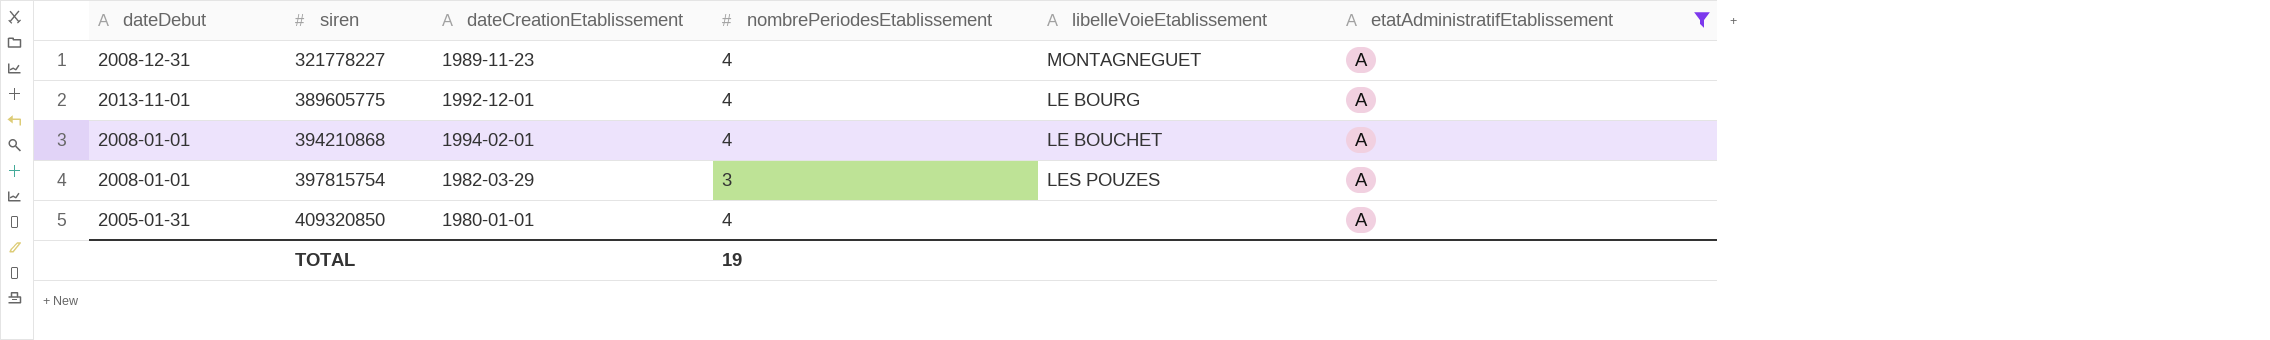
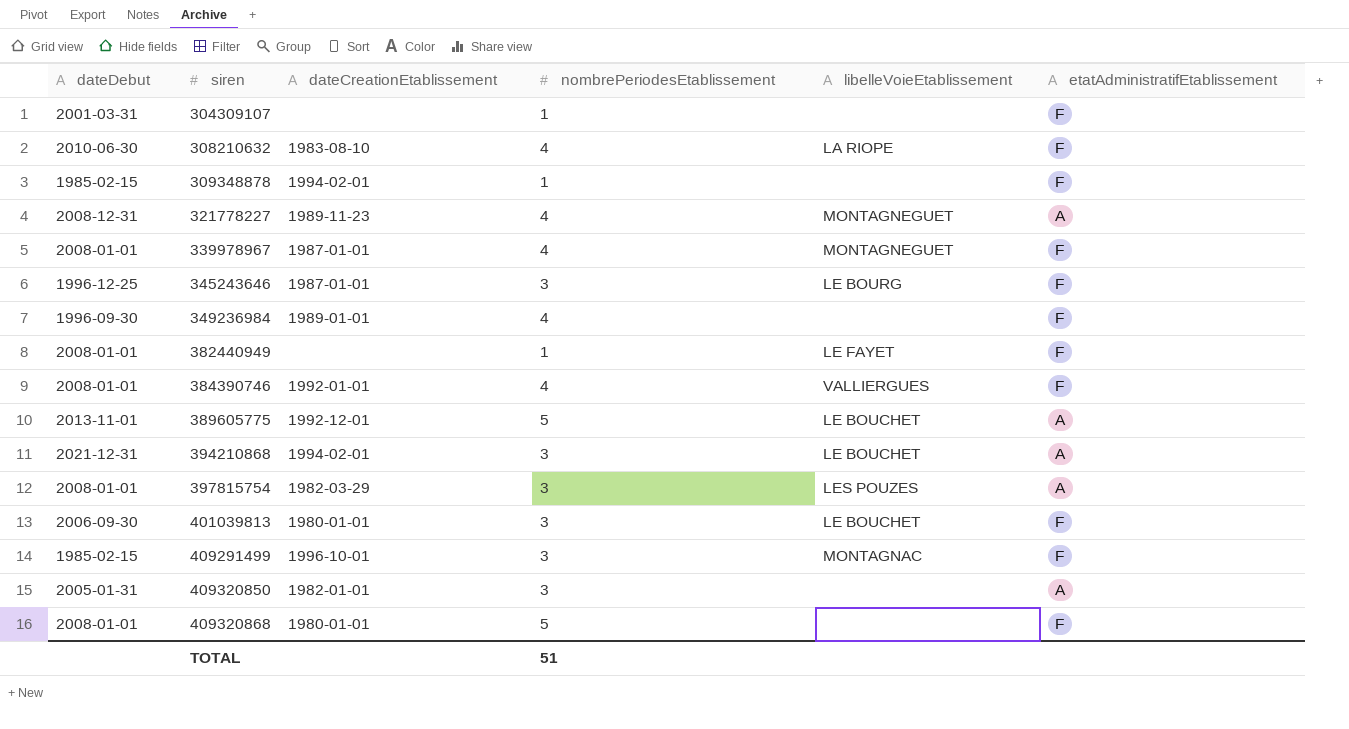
filter: etatAdministratifEtablissement = A -> none
389605775 | nombrePeriodesEtablissement: 4 -> 5
389605775 | libelleVoieEtablissement: LE BOURG -> LE BOUCHET
394210868 | dateDebut: 2008-01-01 -> 2021-12-31
394210868 | nombrePeriodesEtablissement: 4 -> 3
409320850 | dateCreationEtablissement: 1980-01-01 -> 1982-01-01
409320850 | nombrePeriodesEtablissement: 4 -> 3
TOTAL | nombrePeriodesEtablissement: 19 -> 51

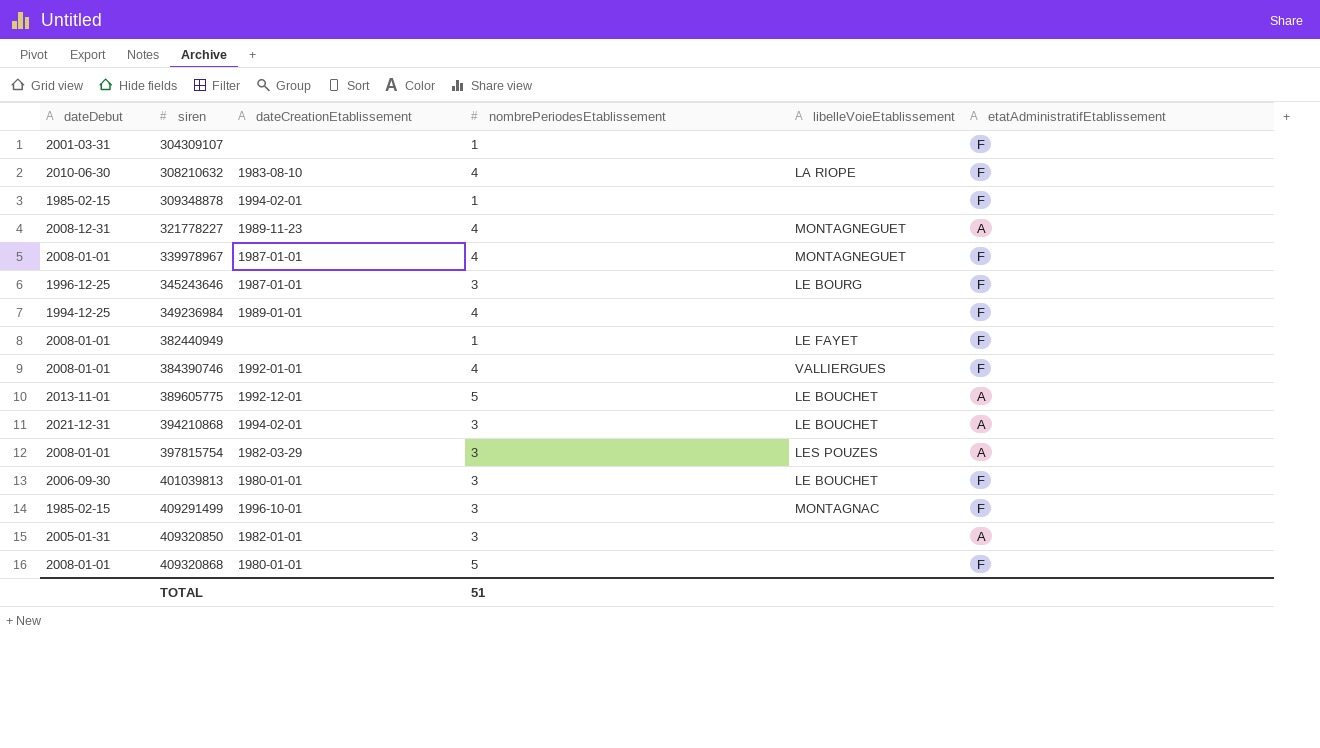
349236984 | dateDebut: 1996-09-30 -> 1994-12-25

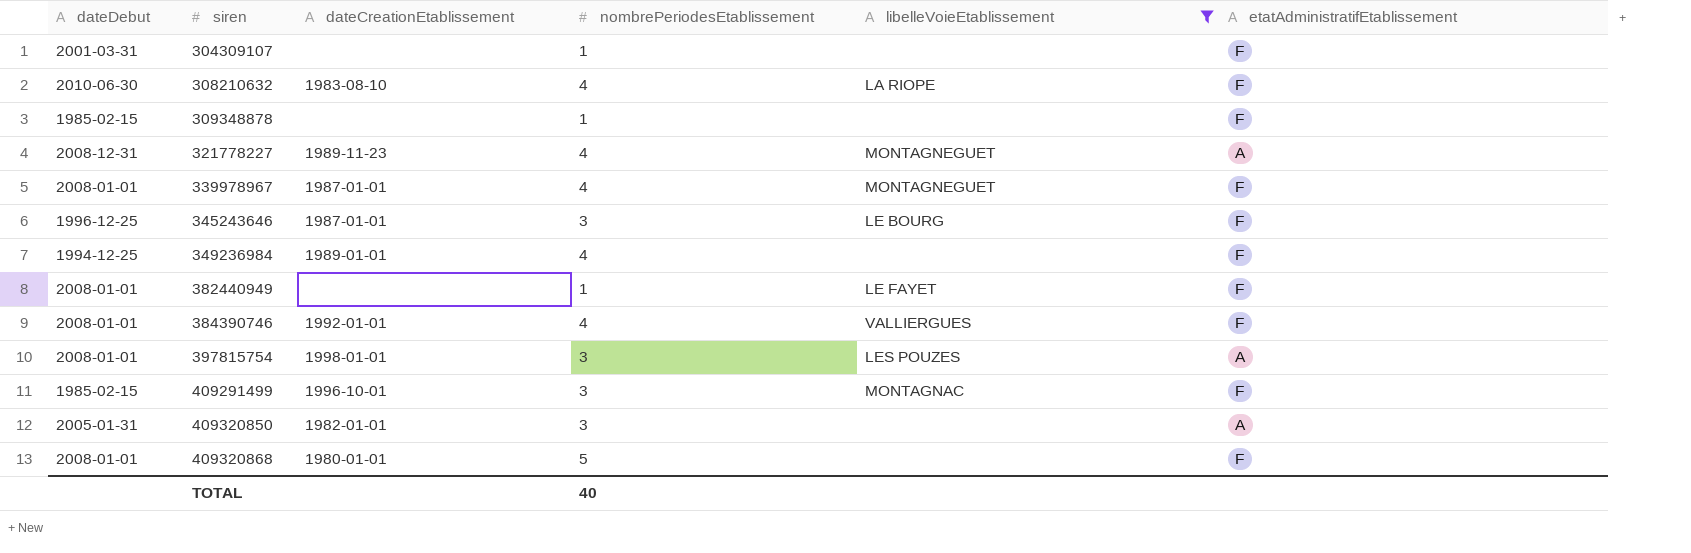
filter: none -> libelleVoieEtablissement != LE BOUCHET
309348878 | dateCreationEtablissement: 1994-02-01 -> none
397815754 | dateCreationEtablissement: 1982-03-29 -> 1998-01-01
TOTAL | nombrePeriodesEtablissement: 51 -> 40

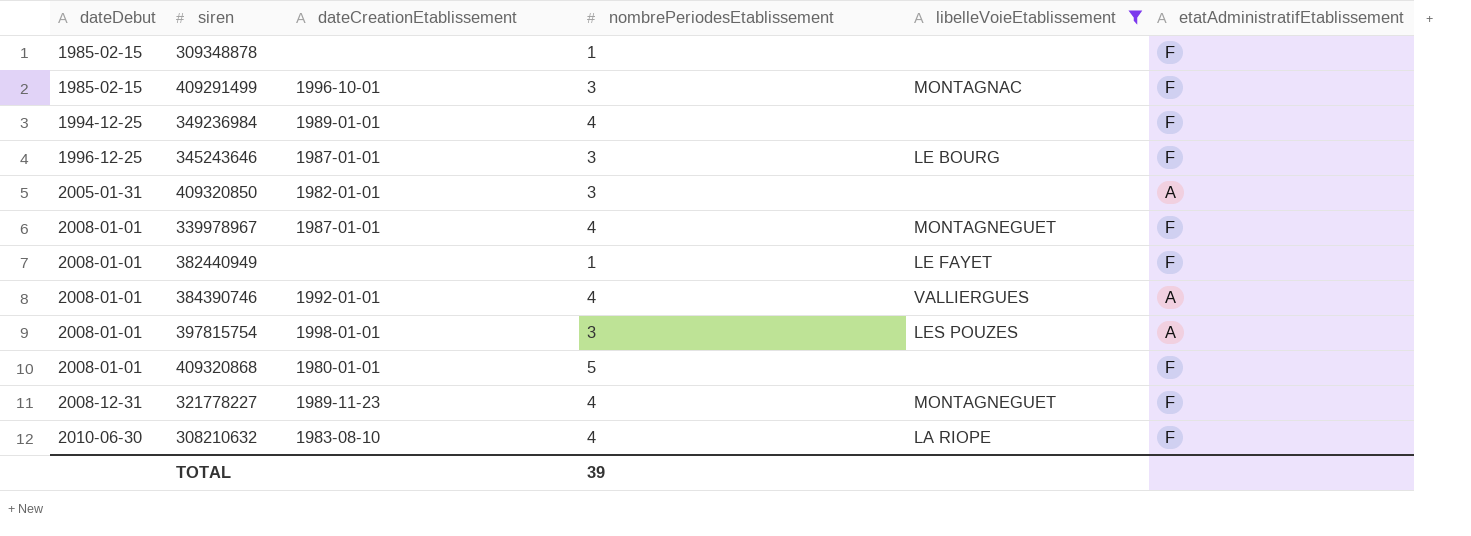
row order: siren ascending -> dateDebut ascending
row 304309107: 2001-03-31 | none | 1 | none | F -> none
384390746 | etatAdministratifEtablissement: F -> A
321778227 | etatAdministratifEtablissement: A -> F
TOTAL | nombrePeriodesEtablissement: 40 -> 39

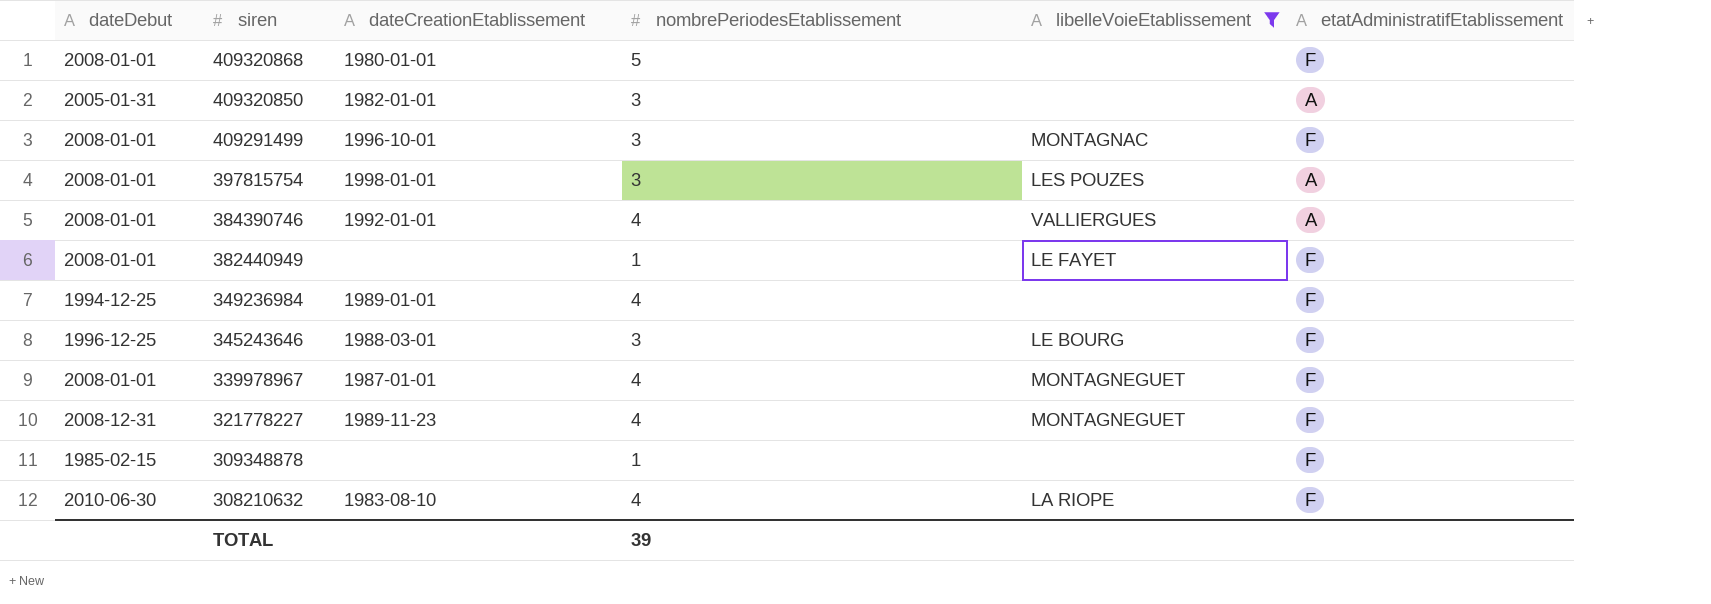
row order: dateDebut ascending -> siren descending
409291499 | dateDebut: 1985-02-15 -> 2008-01-01
345243646 | dateCreationEtablissement: 1987-01-01 -> 1988-03-01

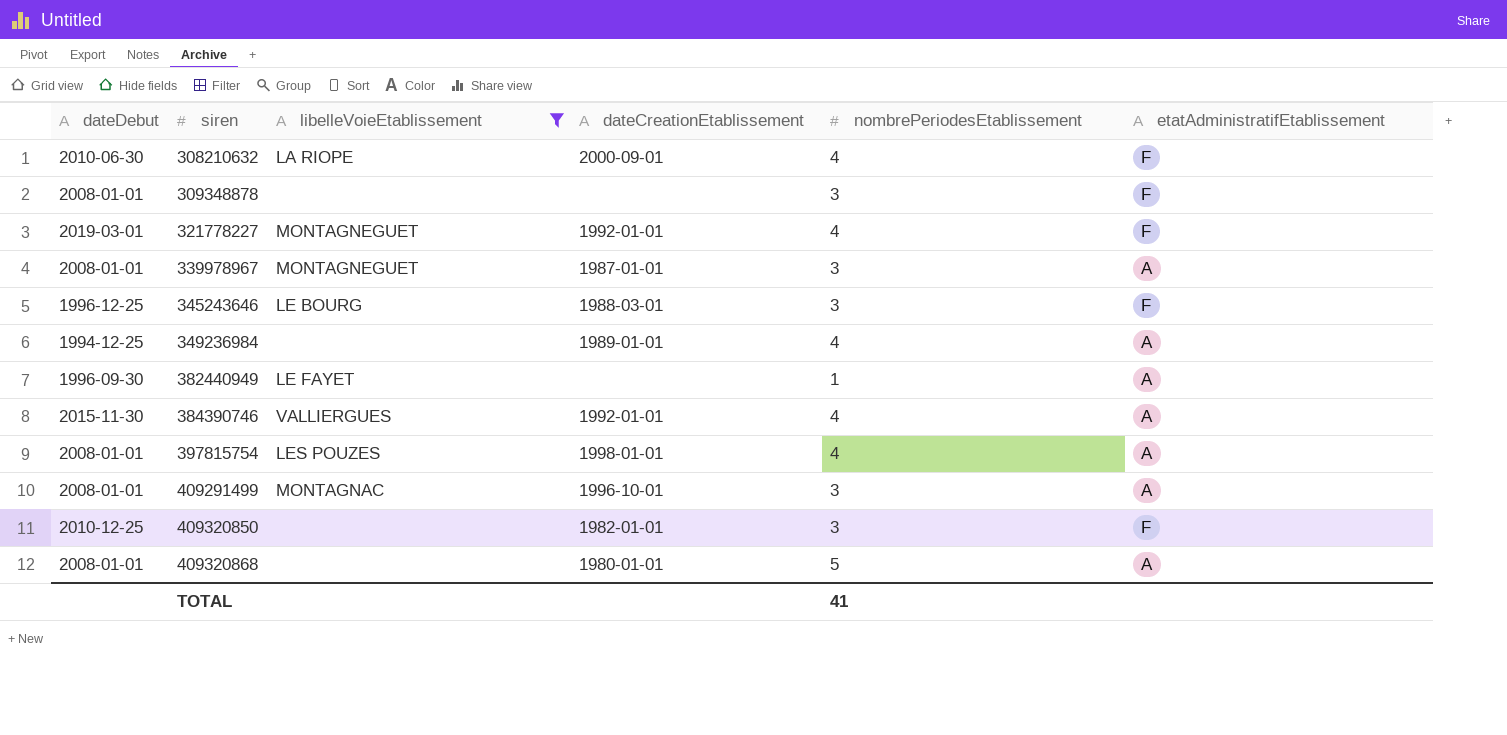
row order: siren descending -> siren ascending
column libelleVoieEtablissement | position: 5 -> 3
308210632 | dateCreationEtablissement: 1983-08-10 -> 2000-09-01
309348878 | dateDebut: 1985-02-15 -> 2008-01-01
309348878 | nombrePeriodesEtablissement: 1 -> 3
321778227 | dateDebut: 2008-12-31 -> 2019-03-01
321778227 | dateCreationEtablissement: 1989-11-23 -> 1992-01-01
339978967 | nombrePeriodesEtablissement: 4 -> 3
339978967 | etatAdministratifEtablissement: F -> A
349236984 | etatAdministratifEtablissement: F -> A
382440949 | dateDebut: 2008-01-01 -> 1996-09-30
382440949 | etatAdministratifEtablissement: F -> A
384390746 | dateDebut: 2008-01-01 -> 2015-11-30
397815754 | nombrePeriodesEtablissement: 3 -> 4
409291499 | etatAdministratifEtablissement: F -> A
409320850 | dateDebut: 2005-01-31 -> 2010-12-25
409320850 | etatAdministratifEtablissement: A -> F
409320868 | etatAdministratifEtablissement: F -> A
TOTAL | nombrePeriodesEtablissement: 39 -> 41

